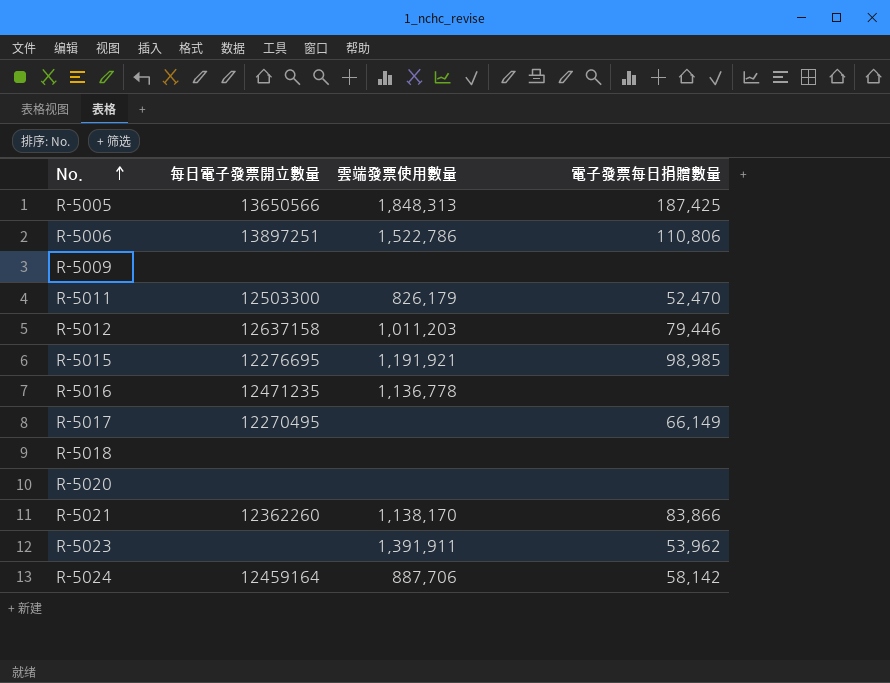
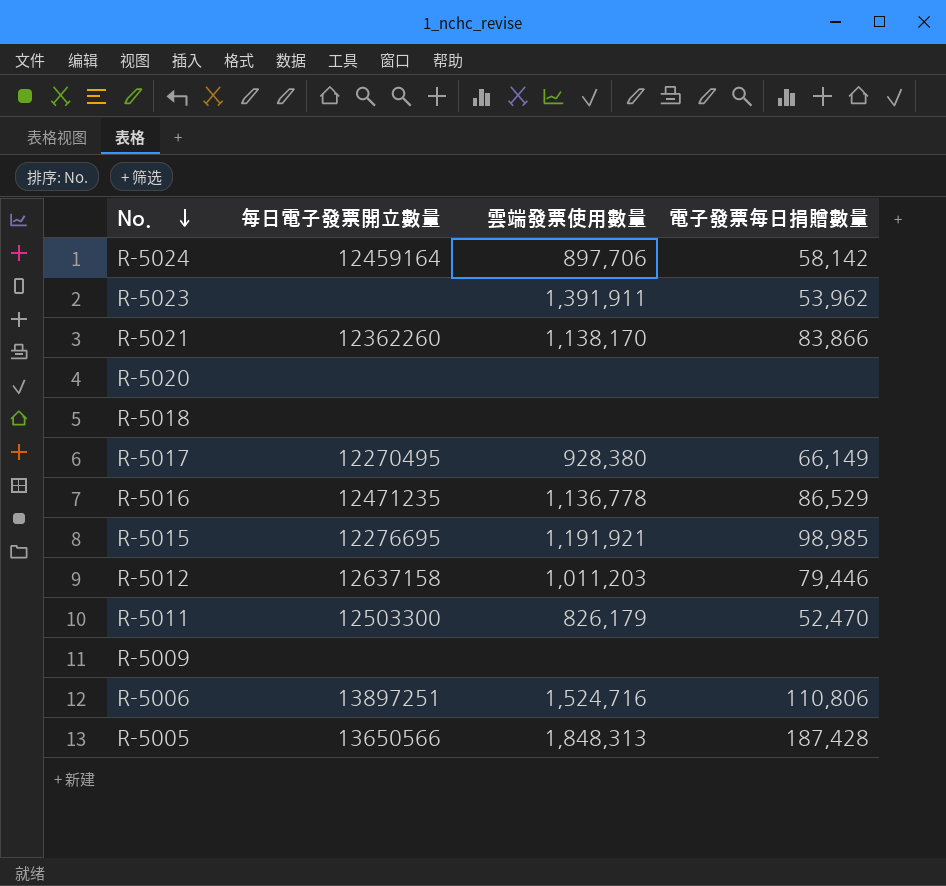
row order: No. ascending -> No. descending
R-5024 | 雲端發票使用數量: 887,706 -> 897,706
R-5017 | 雲端發票使用數量: none -> 928,380
R-5016 | 電子發票每日捐贈數量: none -> 86,529
R-5006 | 雲端發票使用數量: 1,522,786 -> 1,524,716
R-5005 | 電子發票每日捐贈數量: 187,425 -> 187,428

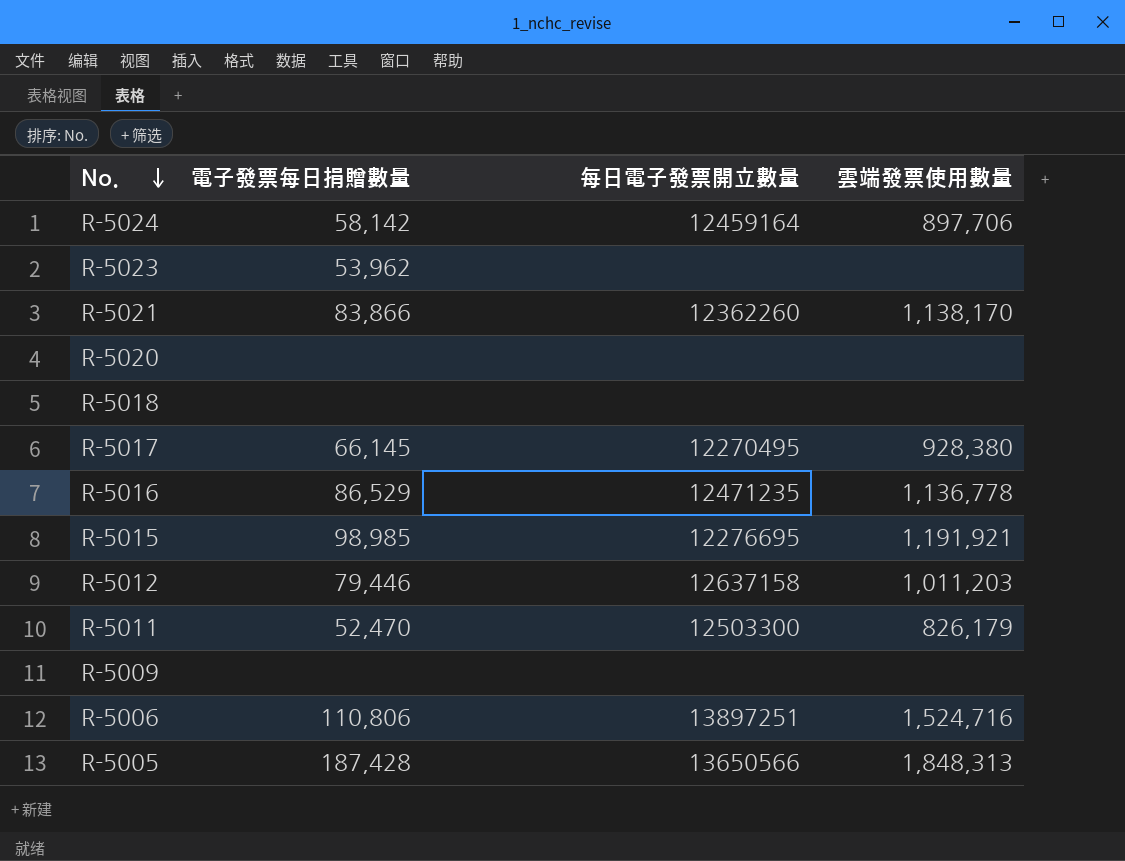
column 電子發票每日捐贈數量 | position: 4 -> 2
R-5023 | 雲端發票使用數量: 1,391,911 -> none
R-5017 | 電子發票每日捐贈數量: 66,149 -> 66,145

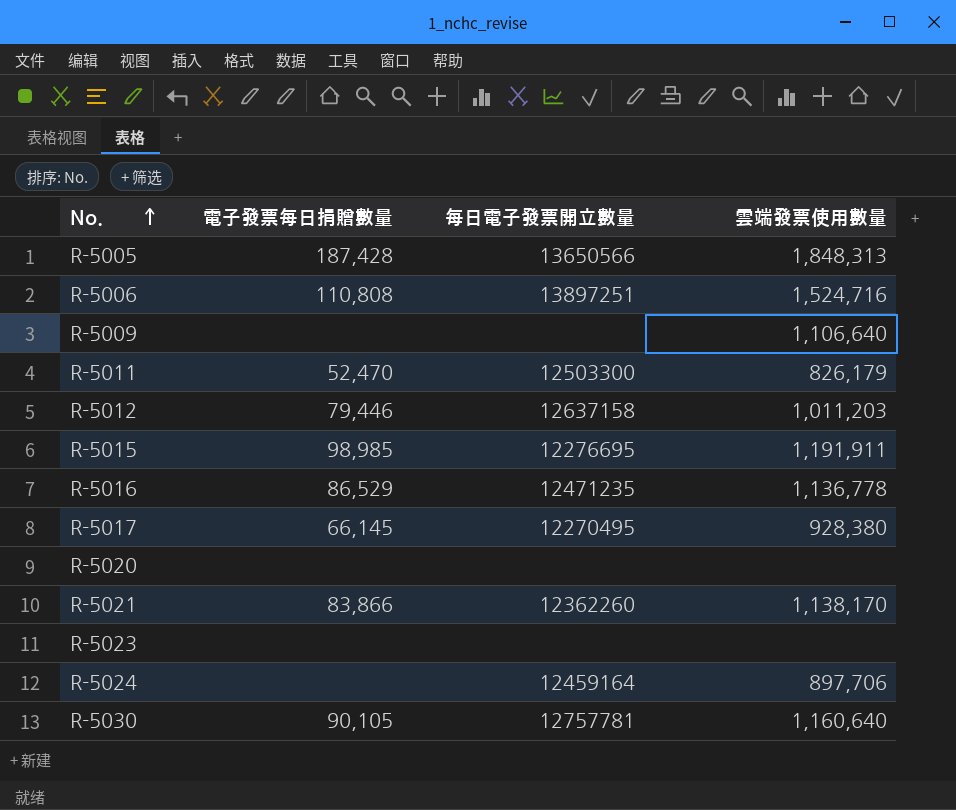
row order: No. descending -> No. ascending
row R-5018: none | none | none -> none
R-5006 | 電子發票每日捐贈數量: 110,806 -> 110,808
R-5009 | 雲端發票使用數量: none -> 1,106,640
R-5015 | 雲端發票使用數量: 1,191,921 -> 1,191,911
R-5023 | 電子發票每日捐贈數量: 53,962 -> none
R-5024 | 電子發票每日捐贈數量: 58,142 -> none
row R-5030: none -> 90,105 | 12757781 | 1,160,640

